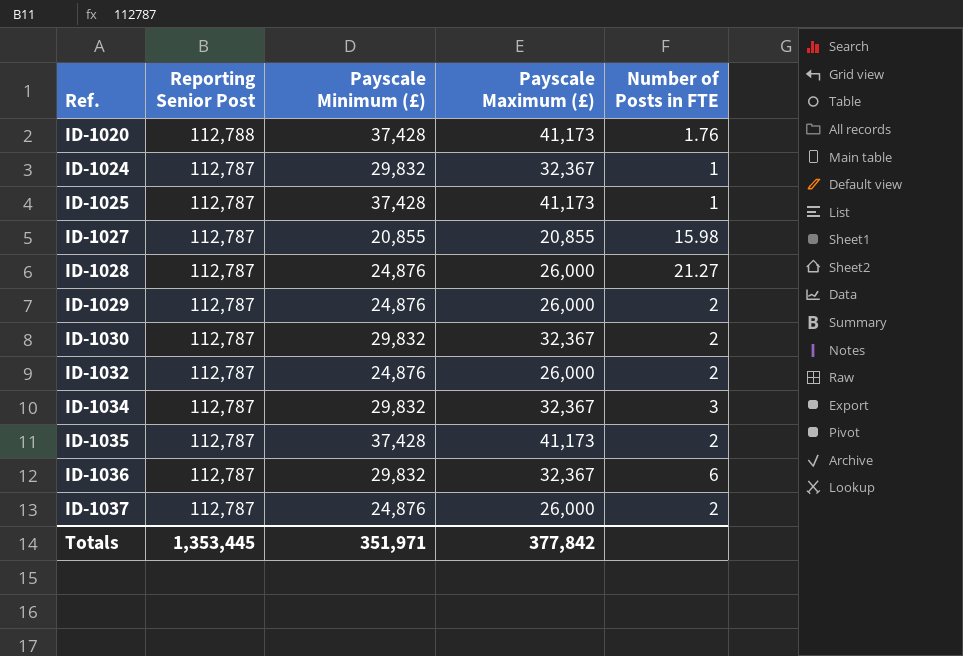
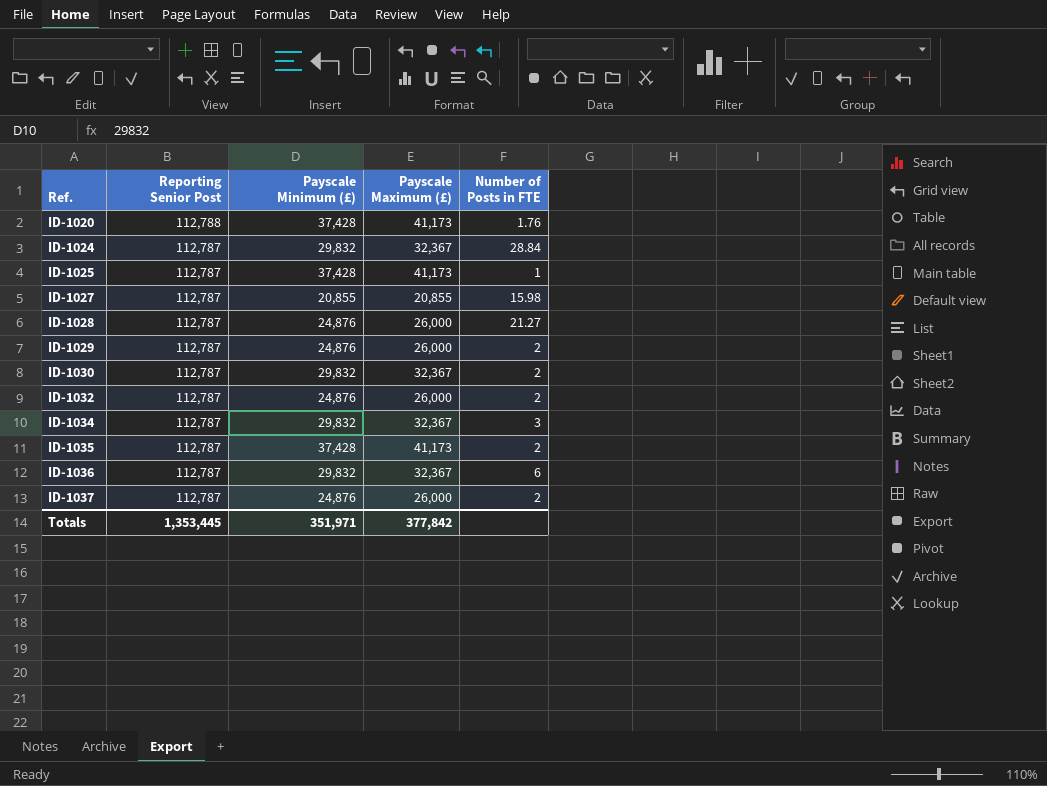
ID-1024 | Number of Posts in FTE: 1 -> 28.84

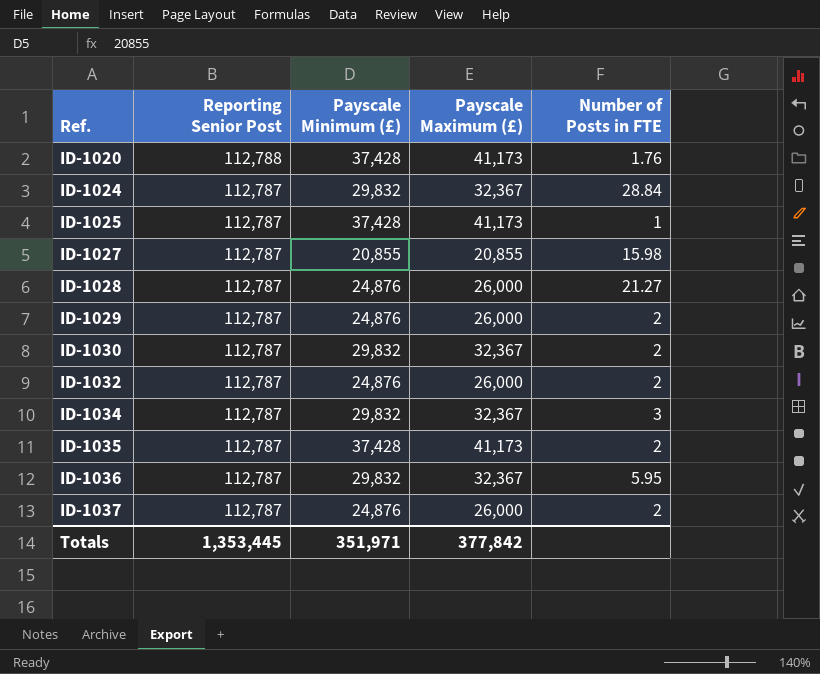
ID-1036 | Number of Posts in FTE: 6 -> 5.95

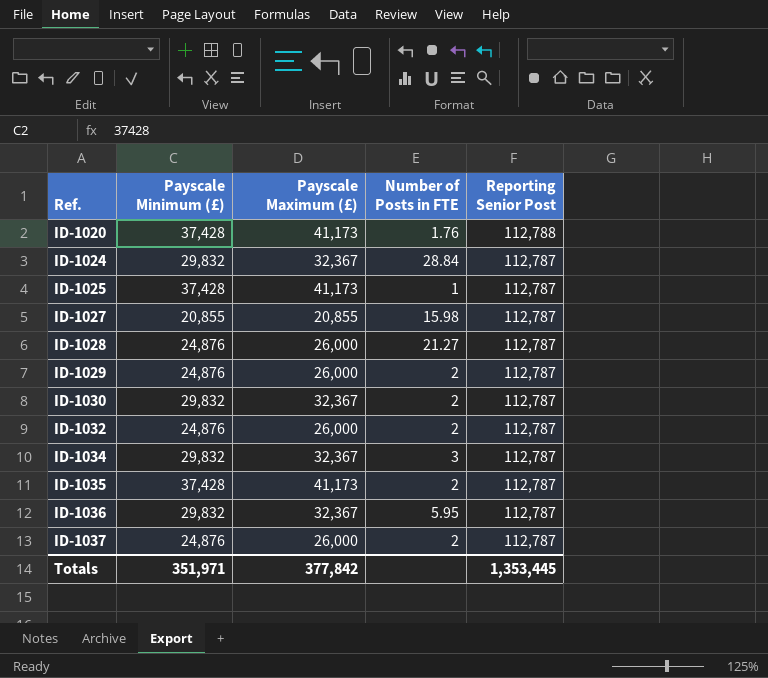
column Reporting Senior Post | position: 2 -> 5

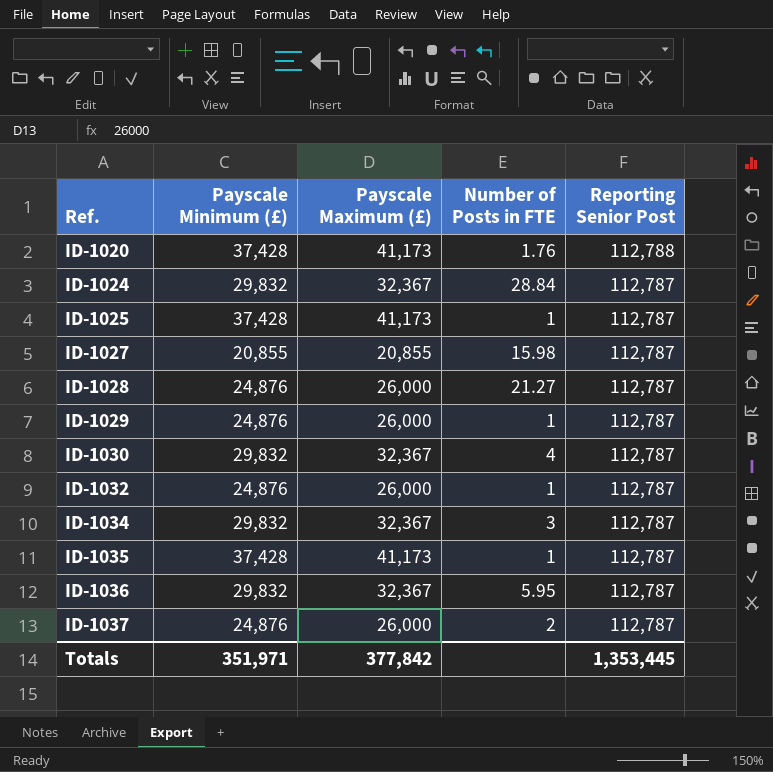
ID-1029 | Number of Posts in FTE: 2 -> 1
ID-1030 | Number of Posts in FTE: 2 -> 4
ID-1032 | Number of Posts in FTE: 2 -> 1
ID-1035 | Number of Posts in FTE: 2 -> 1

